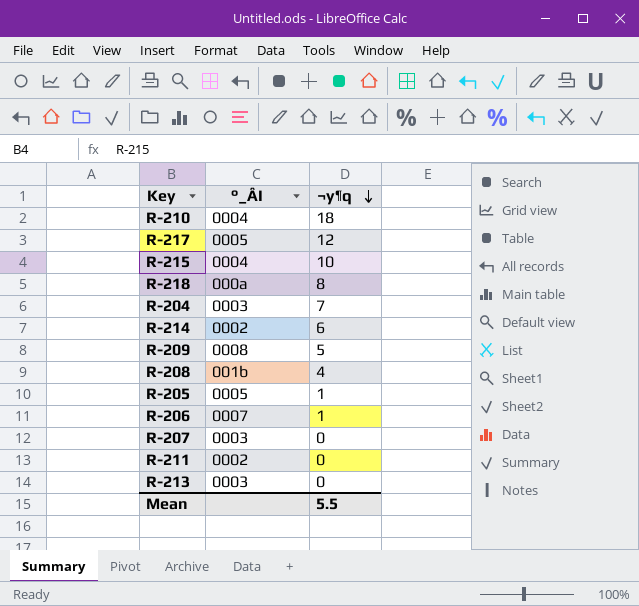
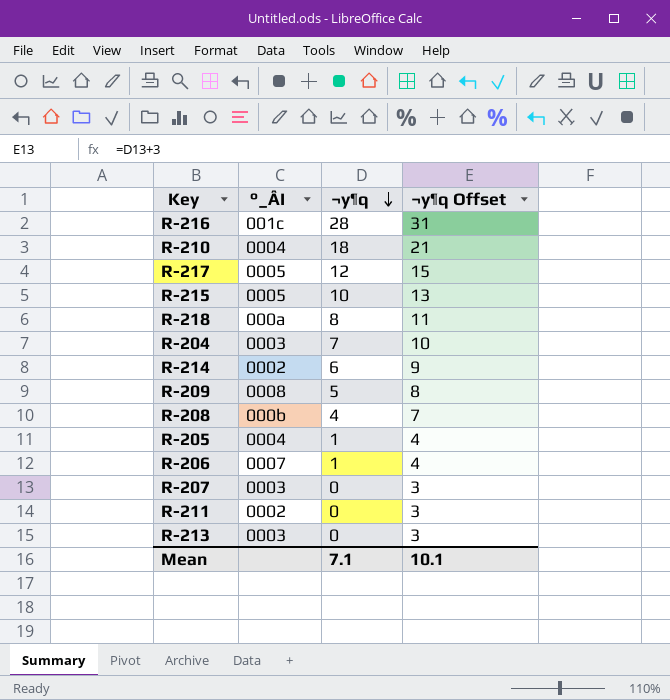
column ¬y¶q Offset | formula: none -> [¬y¶q] + 3
row R-216: none -> 001c | 28 | 31
R-215 | °_ÂI: 0004 -> 0005
R-208 | °_ÂI: 001b -> 000b
R-205 | °_ÂI: 0005 -> 0004
Mean | ¬y¶q: 5.5 -> 7.1

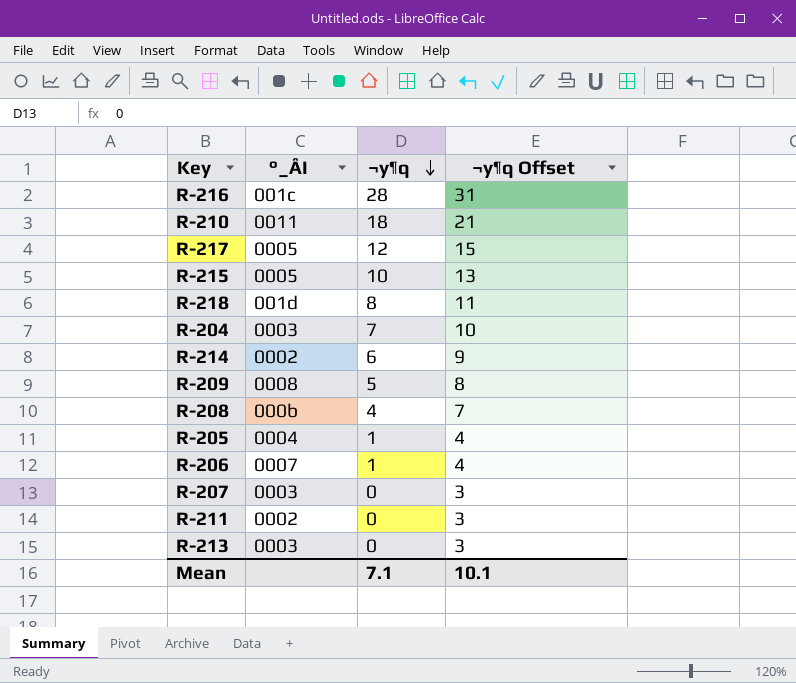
R-210 | °_ÂI: 0004 -> 0011
R-218 | °_ÂI: 000a -> 001d

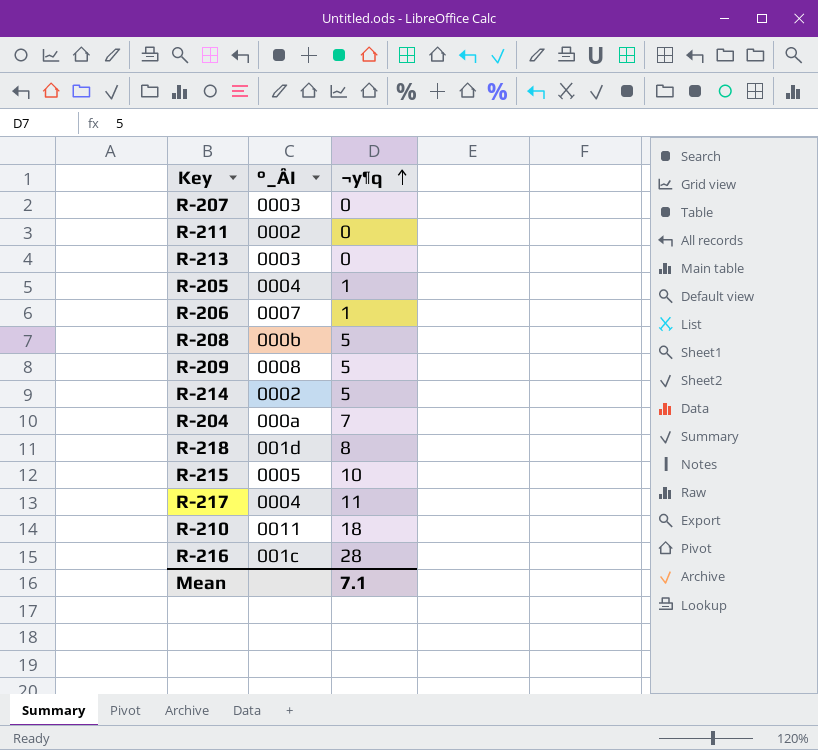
row order: ¬y¶q descending -> ¬y¶q ascending
column ¬y¶q Offset | formula: [¬y¶q] + 3 -> none
R-208 | ¬y¶q: 4 -> 5
R-214 | ¬y¶q: 6 -> 5
R-204 | °_ÂI: 0003 -> 000a
R-217 | °_ÂI: 0005 -> 0004
R-217 | ¬y¶q: 12 -> 11

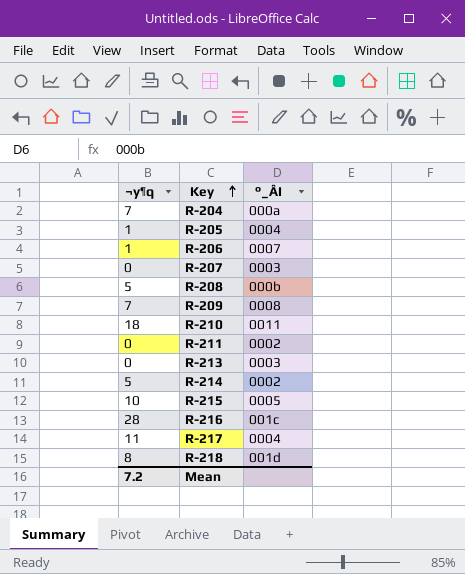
row order: ¬y¶q ascending -> Key ascending
column ¬y¶q | position: 3 -> 1
R-209 | ¬y¶q: 5 -> 7
Mean | ¬y¶q: 7.1 -> 7.2

